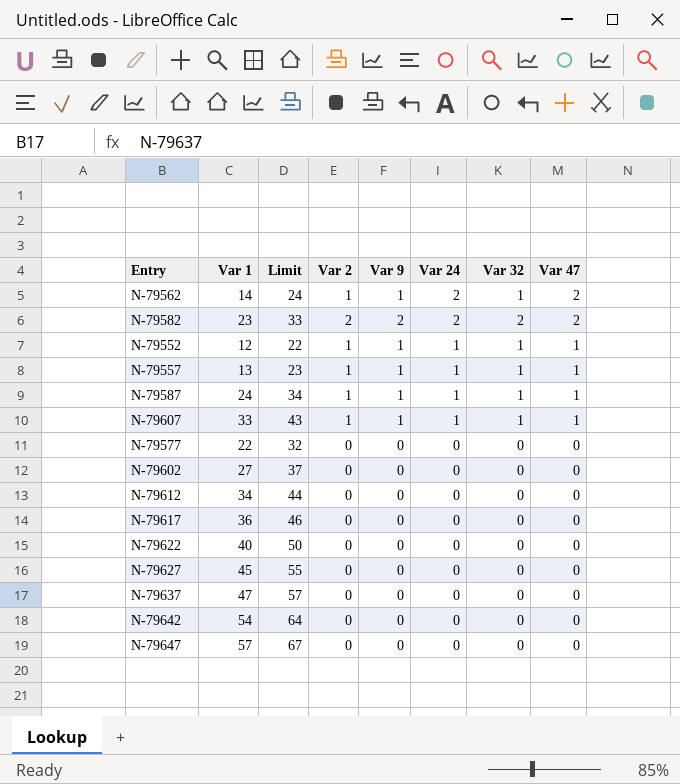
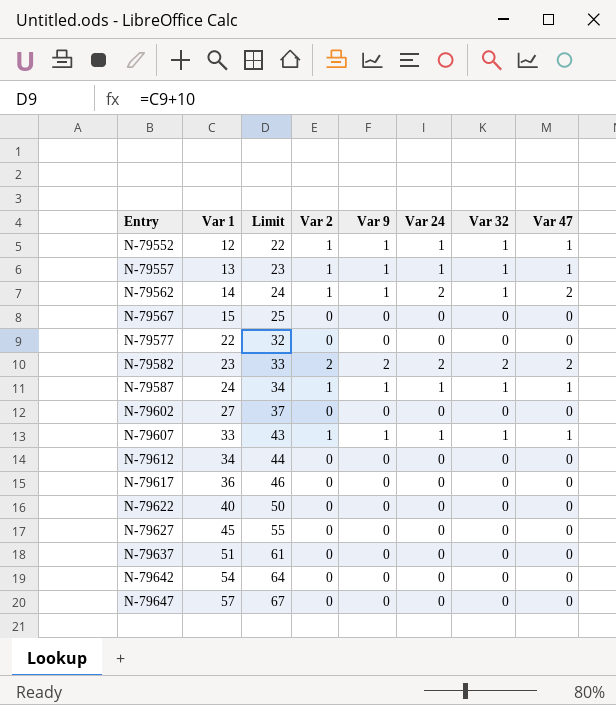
row order: Var 24 descending -> Entry ascending
row N-79567: none -> 15 | 25 | 0 | 0 | 0 | 0 | 0
N-79637 | Var 1: 47 -> 51
N-79637 | Limit: 57 -> 61

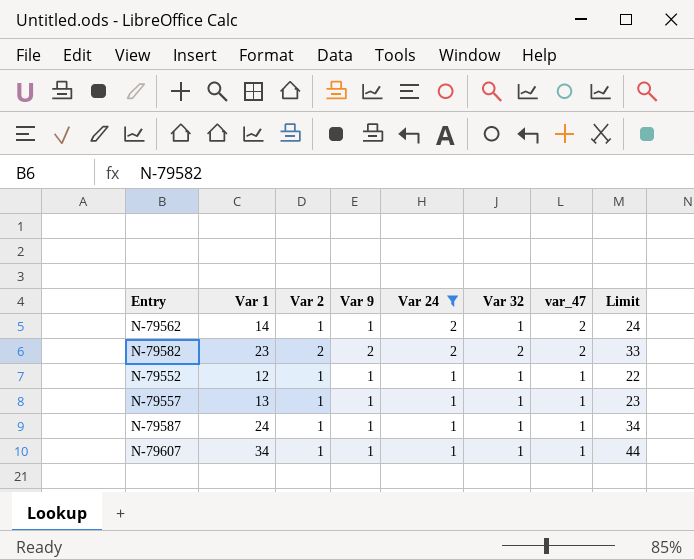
filter: none -> Var 24 != 0
row order: Entry ascending -> Var 24 descending
column name: Var 47 -> var_47
column Limit | position: 3 -> 8
N-79607 | Var 1: 33 -> 34
N-79607 | Limit: 43 -> 44

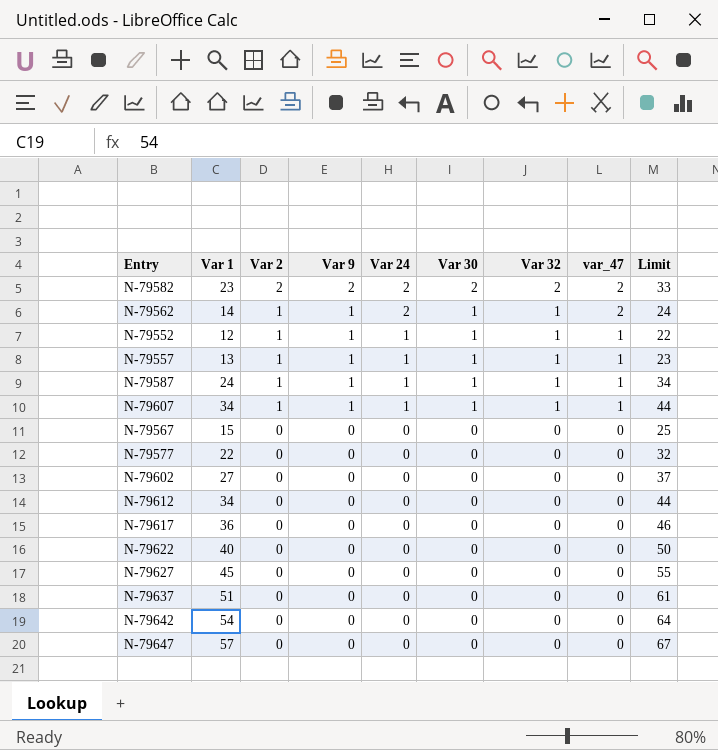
filter: Var 24 != 0 -> none
row order: Var 24 descending -> Var 2 descending
column Var 30 | position: none -> 6

